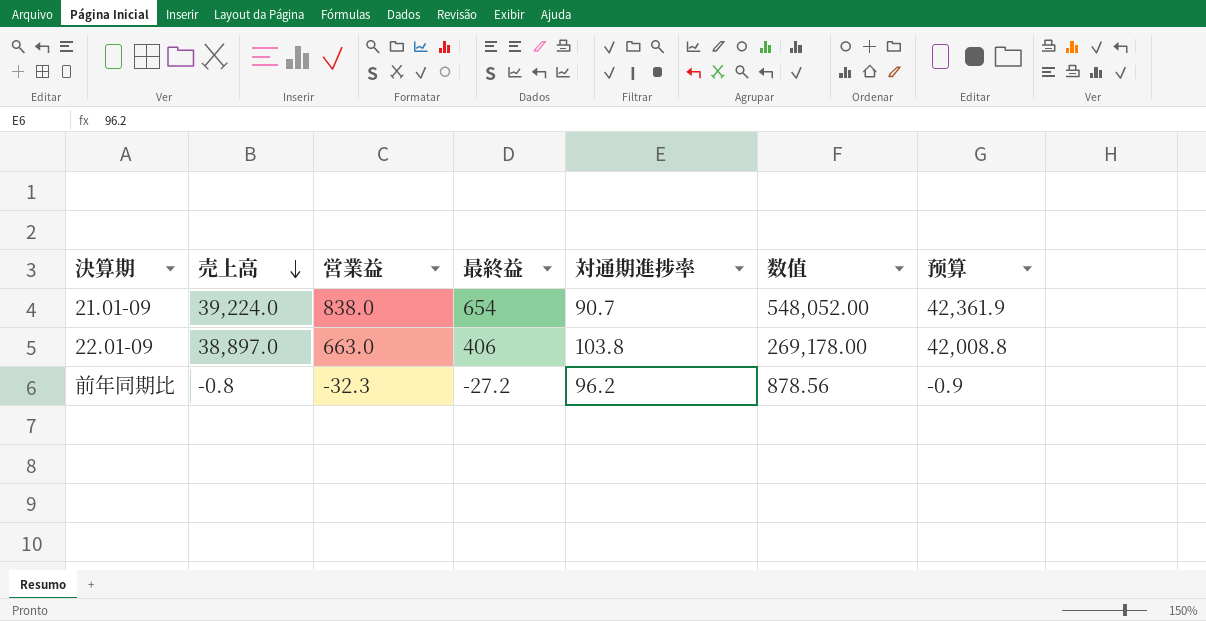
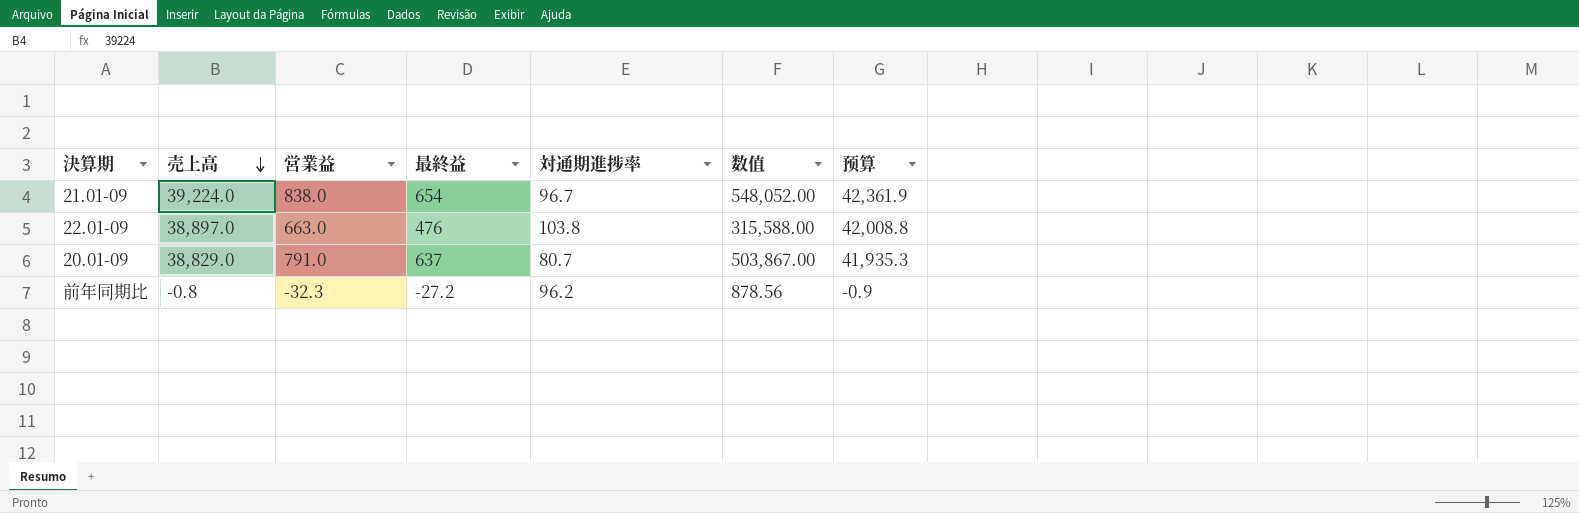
21.01-09 | 対通期進捗率: 90.7 -> 96.7
22.01-09 | 最終益: 406 -> 476
22.01-09 | 数值: 269,178.00 -> 315,588.00
row 20.01-09: none -> 38,829.0 | 791.0 | 637 | 80.7 | 503,867.00 | 41,935.3

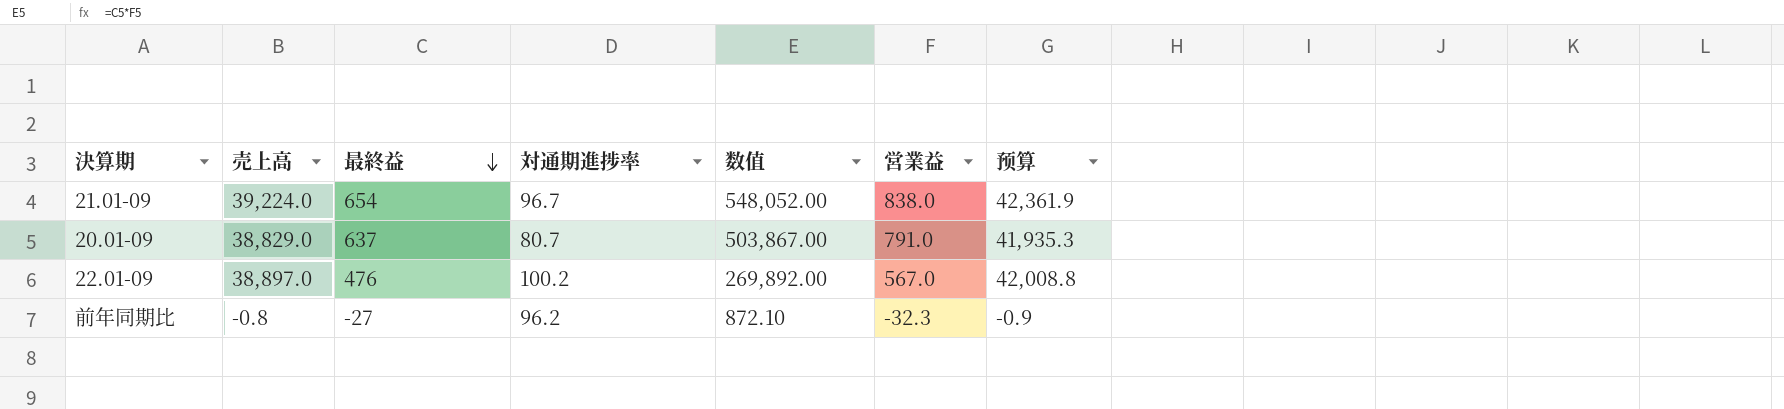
row order: 売上高 descending -> 最終益 descending
column 営業益 | position: 3 -> 6
22.01-09 | 対通期進捗率: 103.8 -> 100.2
22.01-09 | 数值: 315,588.00 -> 269,892.00
22.01-09 | 営業益: 663.0 -> 567.0
前年同期比 | 最終益: -27.2 -> -27
前年同期比 | 数值: 878.56 -> 872.10

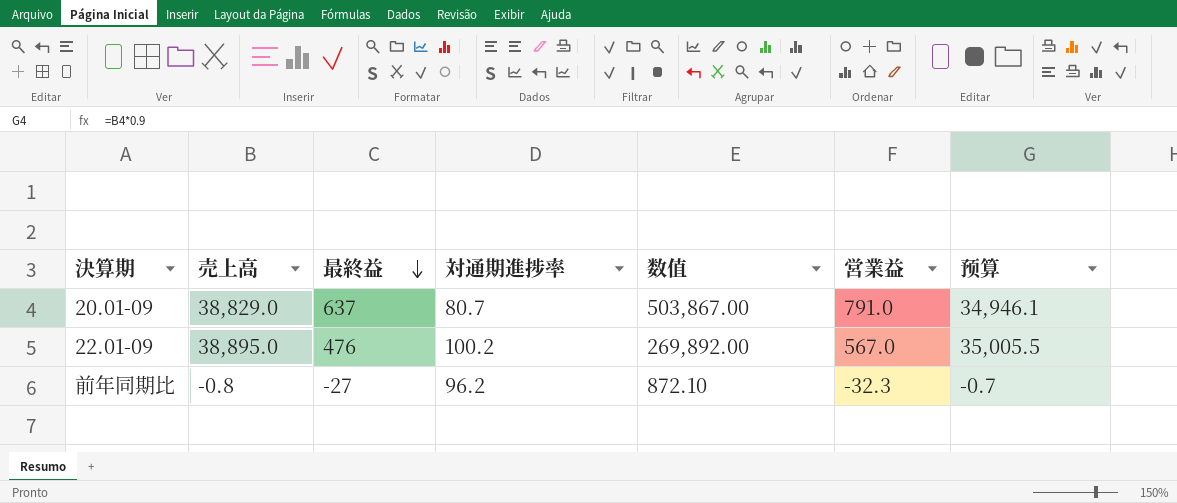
column 预算 | formula: [売上高] * 1.08 -> [売上高] * 0.9
row 21.01-09: 39,224.0 | 654 | 96.7 | 548,052.00 | 838.0 | 42,361.9 -> none
22.01-09 | 売上高: 38,897.0 -> 38,895.0

